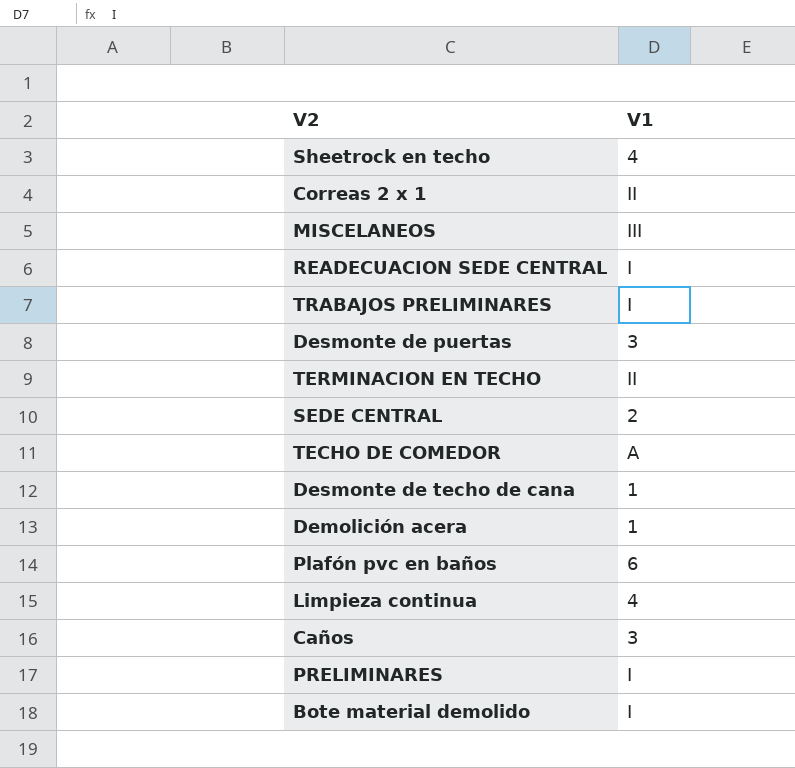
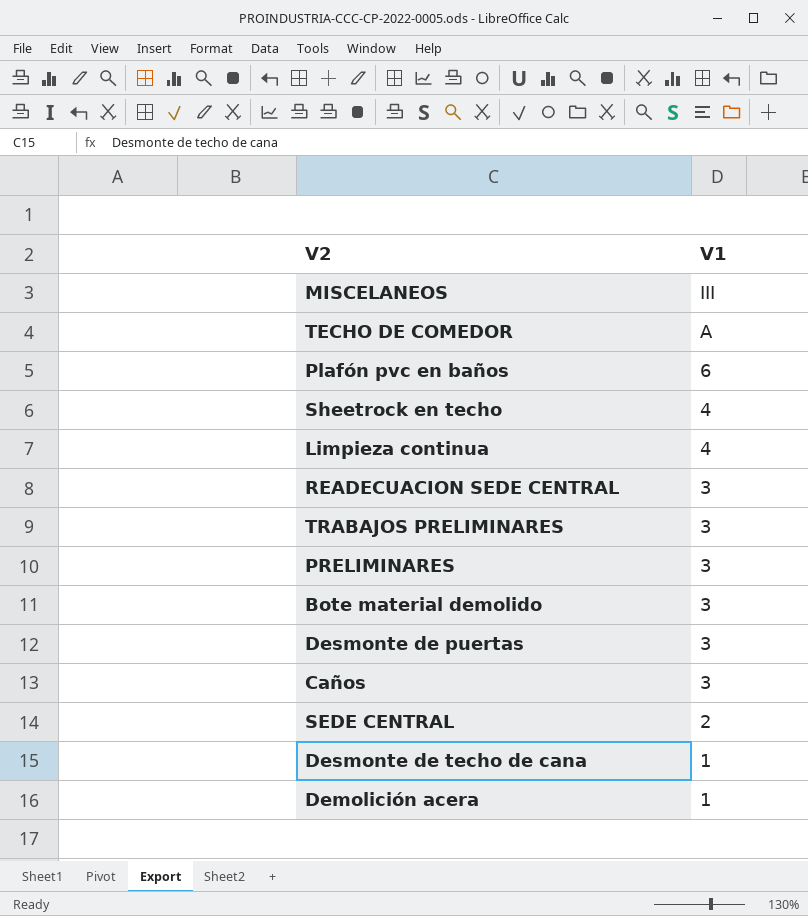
row order: none -> V1 descending
row Correas 2 x 1: II -> none
row TERMINACION EN TECHO: II -> none
READECUACION SEDE CENTRAL | V1: I -> 3
TRABAJOS PRELIMINARES | V1: I -> 3
PRELIMINARES | V1: I -> 3
Bote material demolido | V1: I -> 3

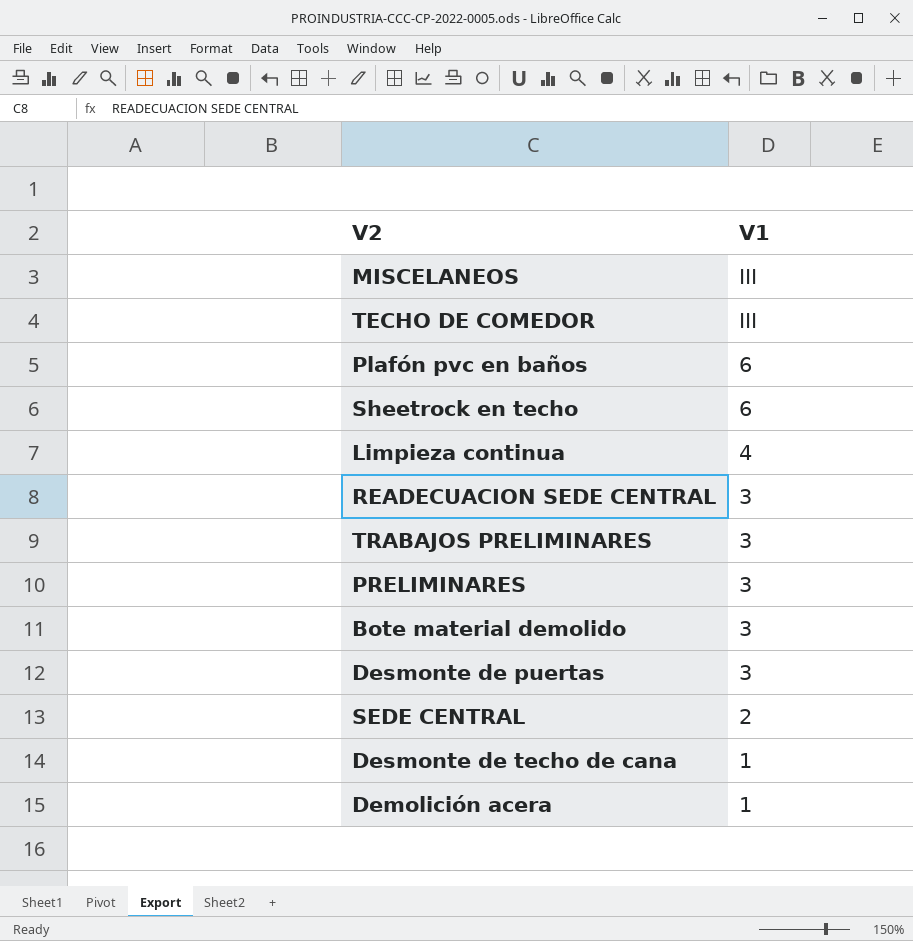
row Caños: 3 -> none
TECHO DE COMEDOR | V1: A -> III
Sheetrock en techo | V1: 4 -> 6

